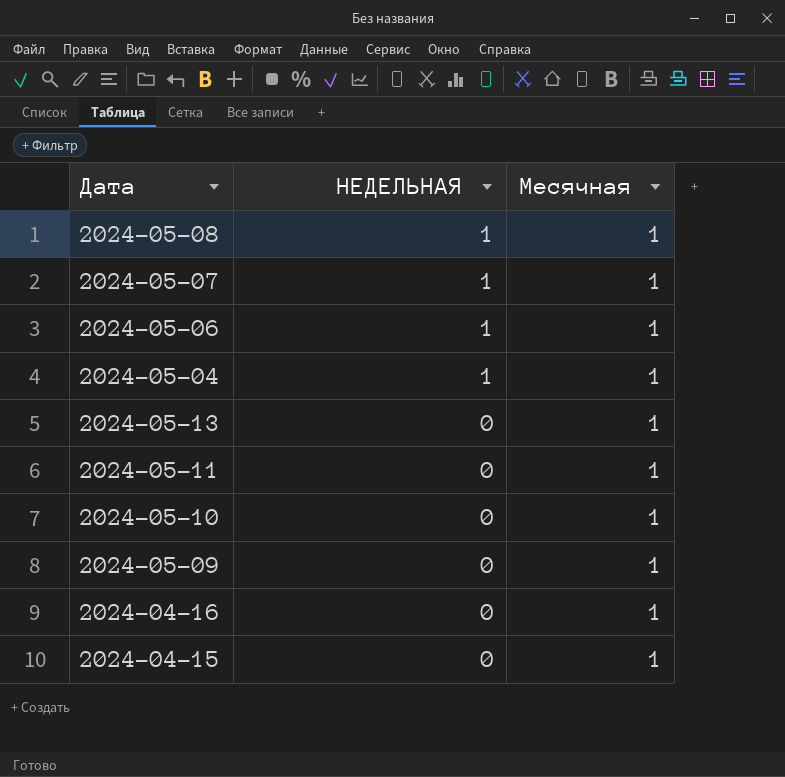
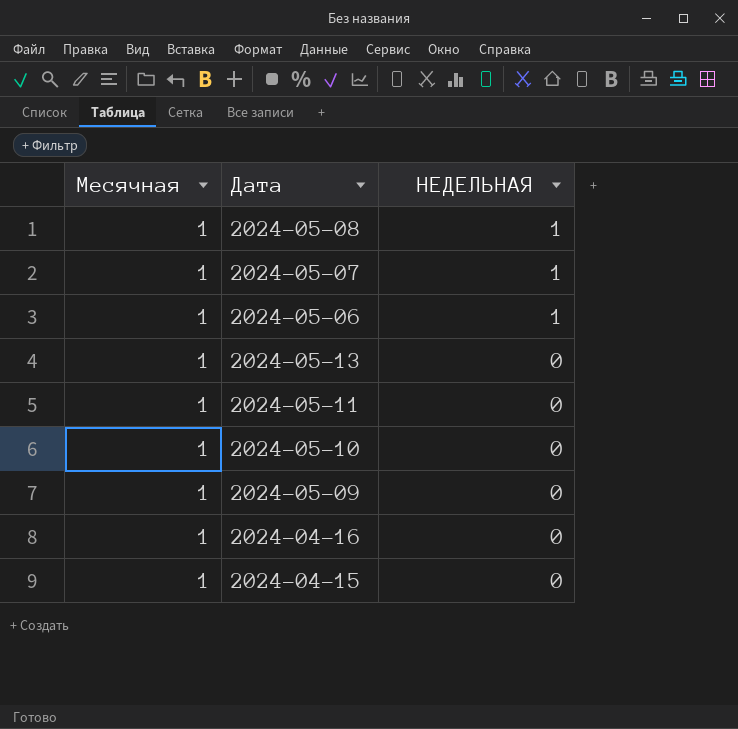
column Месячная | position: 3 -> 1
row 2024-05-04: 1 | 1 -> none

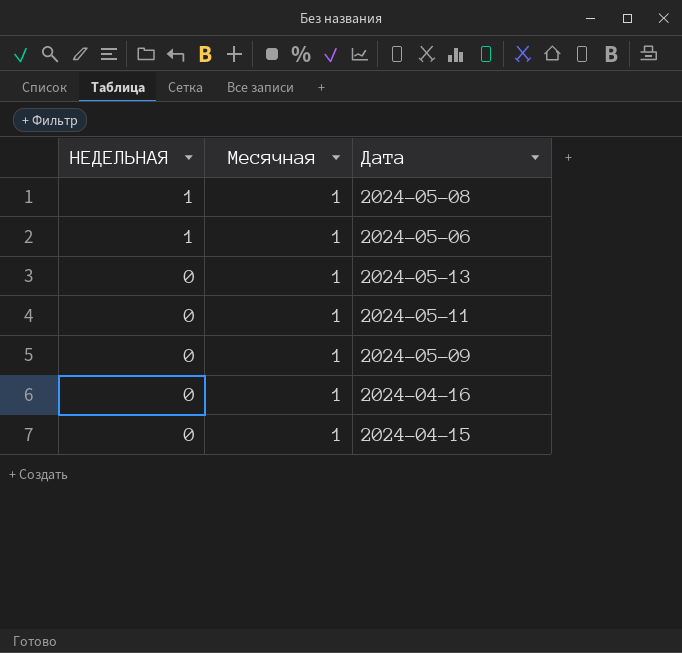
column НЕДЕЛЬНАЯ | position: 3 -> 1
row 2024-05-07: 1 | 1 -> none
row 2024-05-10: 1 | 0 -> none

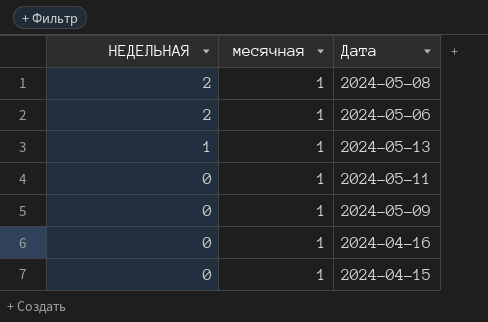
column name: Месячная -> месячная
2024-05-08 | НЕДЕЛЬНАЯ: 1 -> 2
2024-05-06 | НЕДЕЛЬНАЯ: 1 -> 2
2024-05-13 | НЕДЕЛЬНАЯ: 0 -> 1

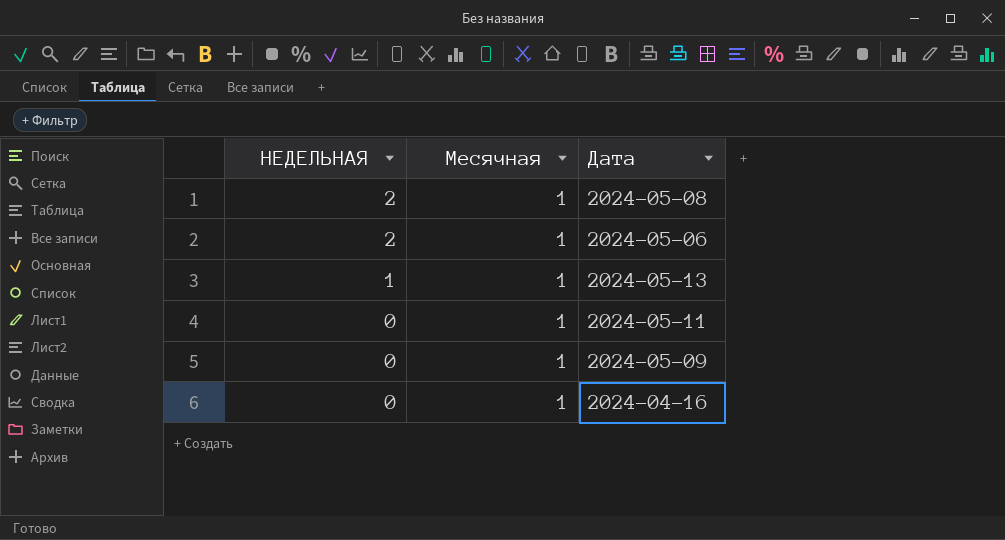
column name: месячная -> Месячная
row 2024-04-15: 0 | 1 -> none

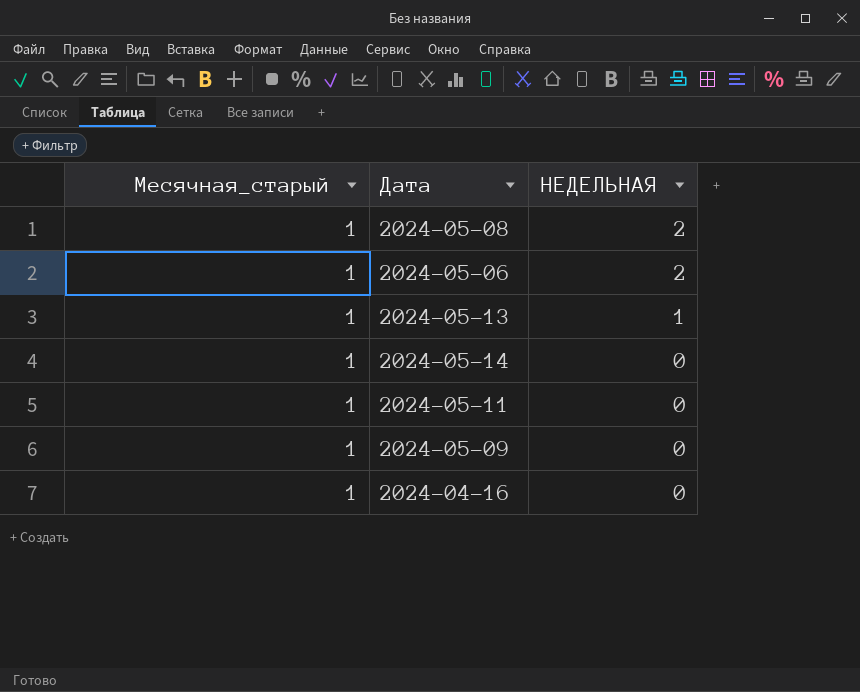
column name: Месячная -> Месячная_старый
column НЕДЕЛЬНАЯ | position: 1 -> 3
row 2024-05-14: none -> 1 | 0

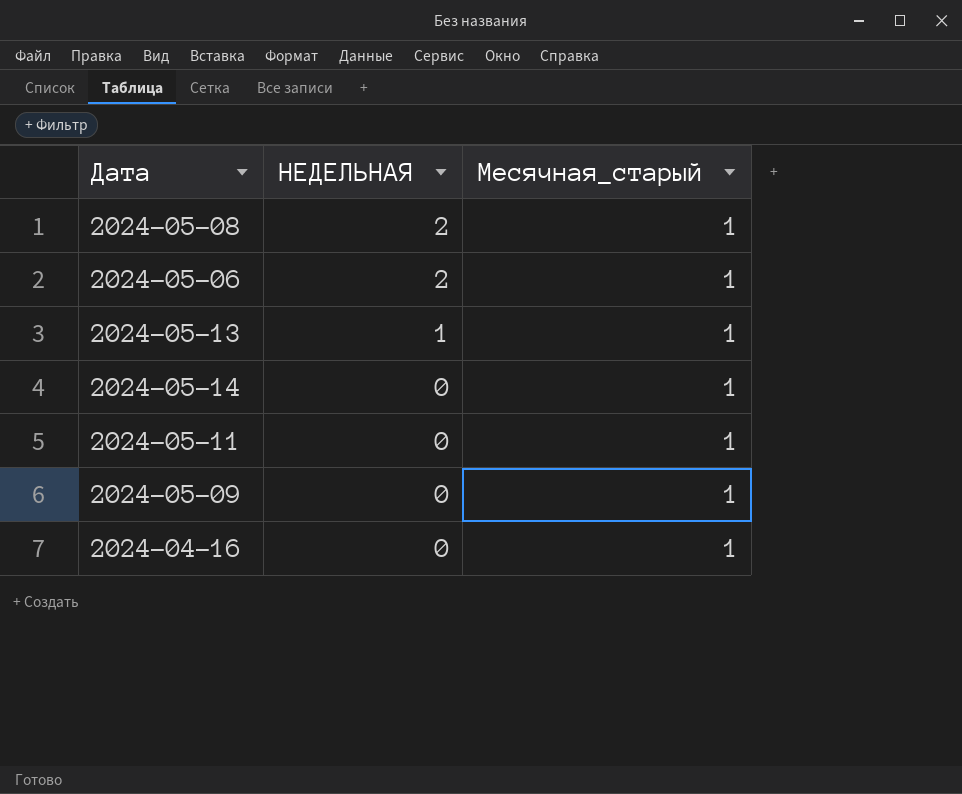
column Месячная_старый | position: 1 -> 3

